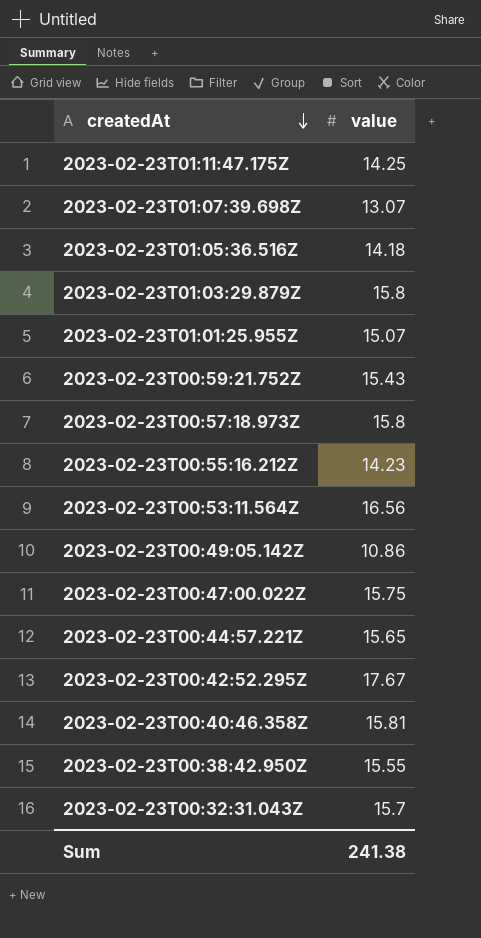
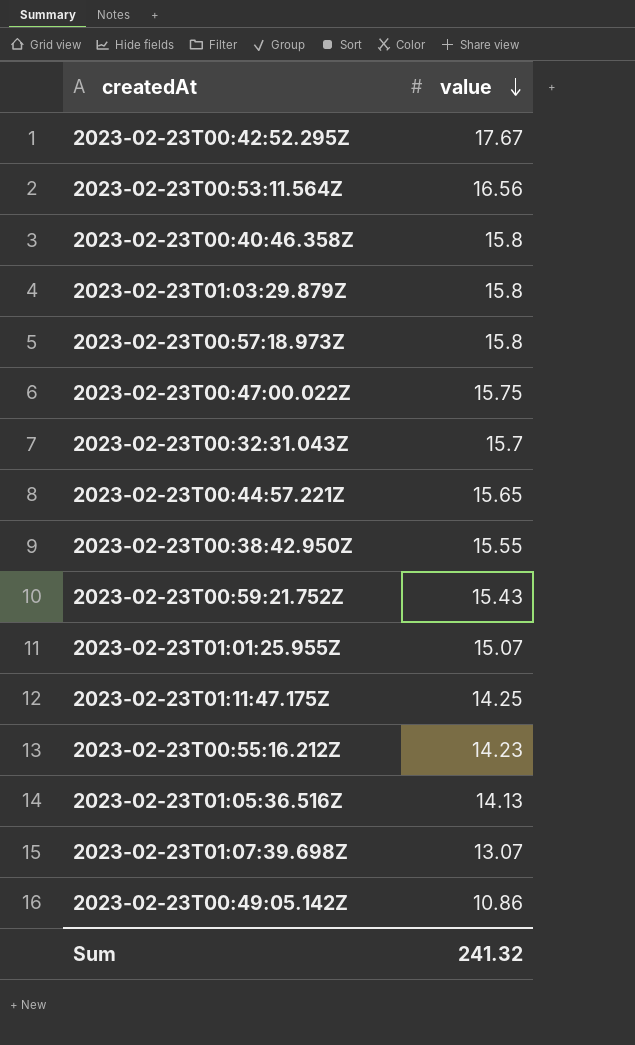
row order: createdAt descending -> value descending
2023-02-23T00:40:46.358Z | value: 15.81 -> 15.8
2023-02-23T01:05:36.516Z | value: 14.18 -> 14.13
Sum | value: 241.38 -> 241.32

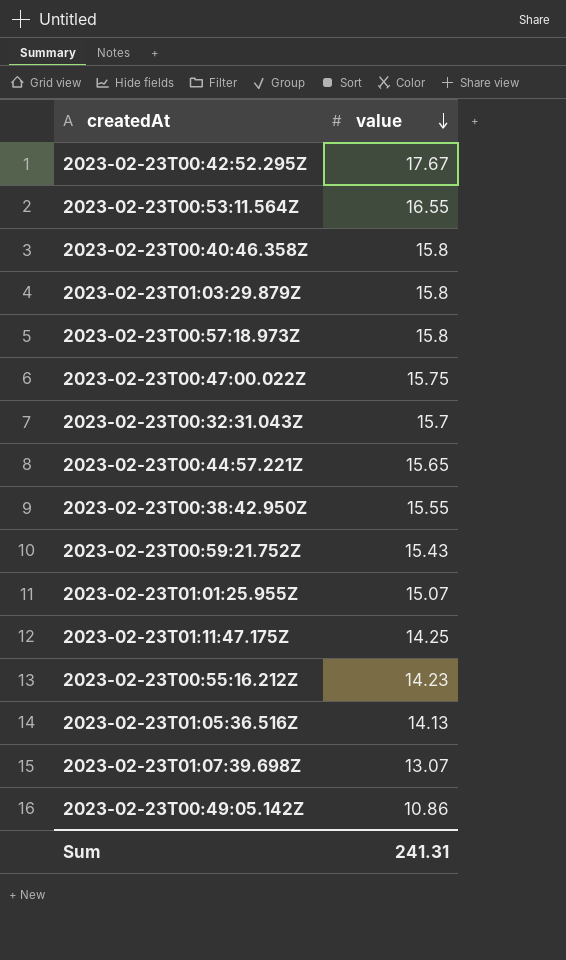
2023-02-23T00:53:11.564Z | value: 16.56 -> 16.55
Sum | value: 241.32 -> 241.31

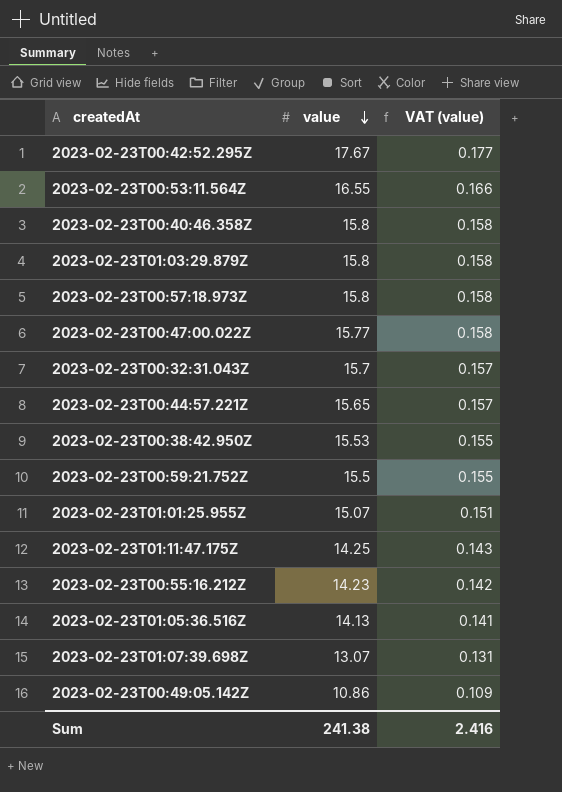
column VAT (value) | formula: none -> [value] * 0.01
2023-02-23T00:47:00.022Z | value: 15.75 -> 15.77
2023-02-23T00:38:42.950Z | value: 15.55 -> 15.53
2023-02-23T00:59:21.752Z | value: 15.43 -> 15.5
Sum | value: 241.31 -> 241.38

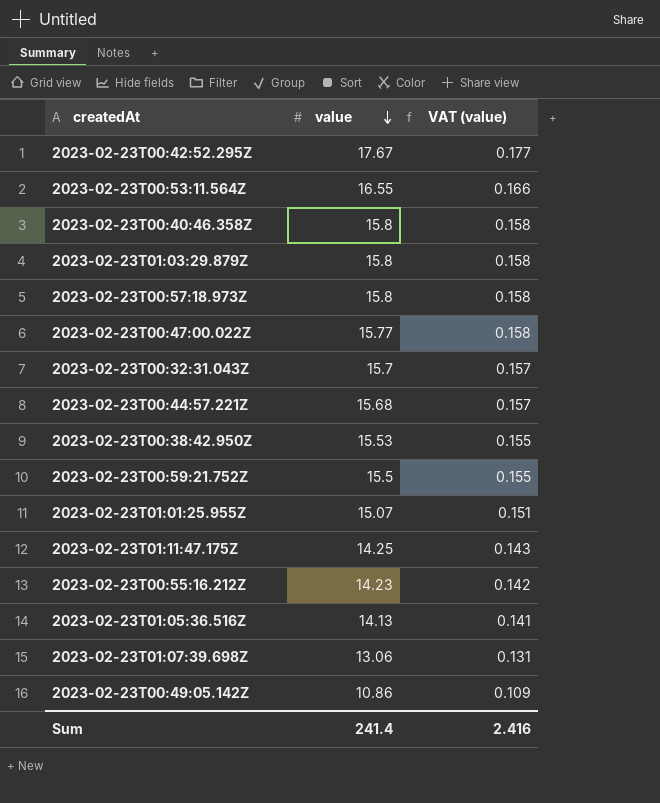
2023-02-23T00:44:57.221Z | value: 15.65 -> 15.68
2023-02-23T01:07:39.698Z | value: 13.07 -> 13.06
Sum | value: 241.38 -> 241.4

